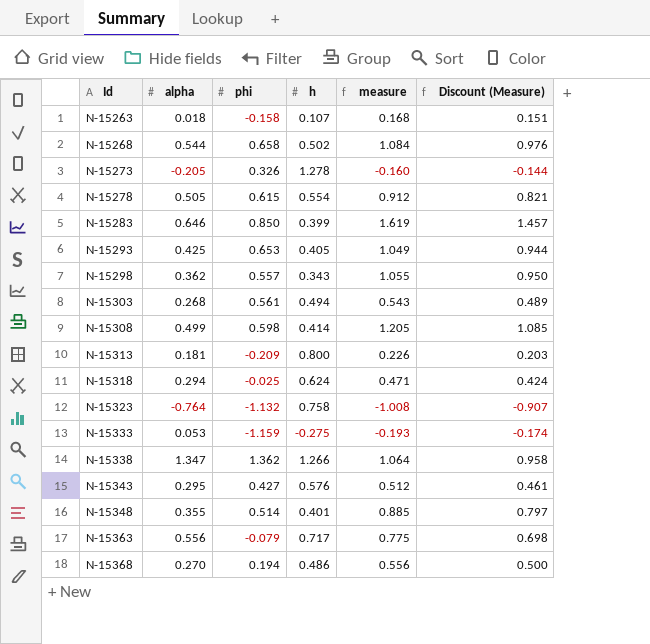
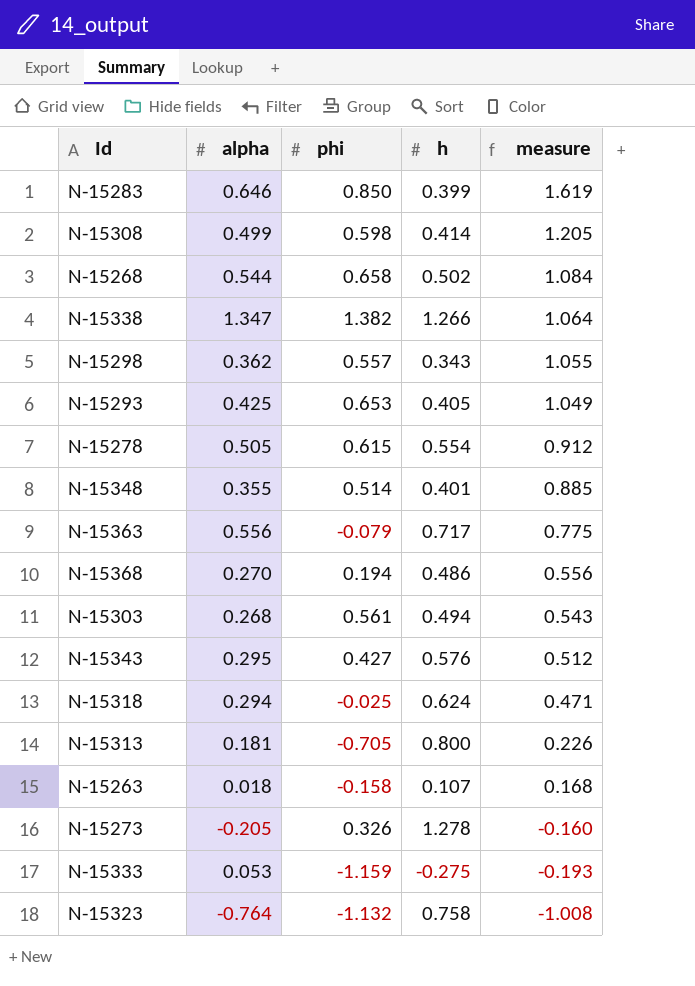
row order: Id ascending -> measure descending
column Discount (Measure) | formula: [measure] * 0.9 -> none
N-15338 | phi: 1.362 -> 1.382
N-15313 | phi: -0.209 -> -0.705

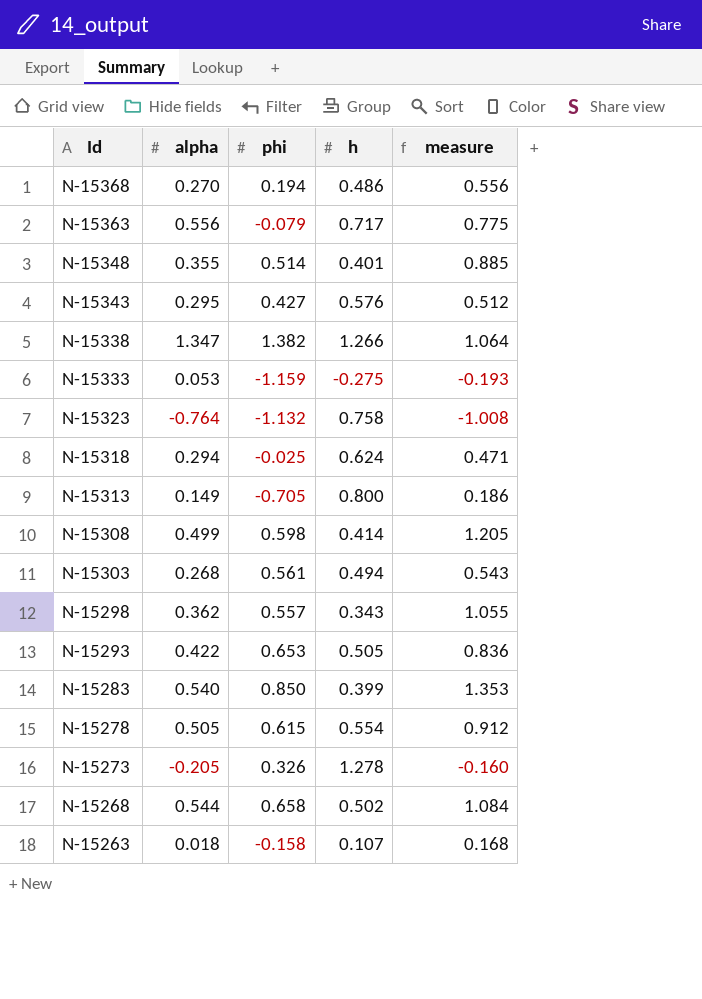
row order: measure descending -> Id descending
N-15313 | alpha: 0.181 -> 0.149
N-15313 | measure: 0.226 -> 0.186
N-15293 | alpha: 0.425 -> 0.422
N-15293 | h: 0.405 -> 0.505
N-15293 | measure: 1.049 -> 0.836
N-15283 | alpha: 0.646 -> 0.540
N-15283 | measure: 1.619 -> 1.353

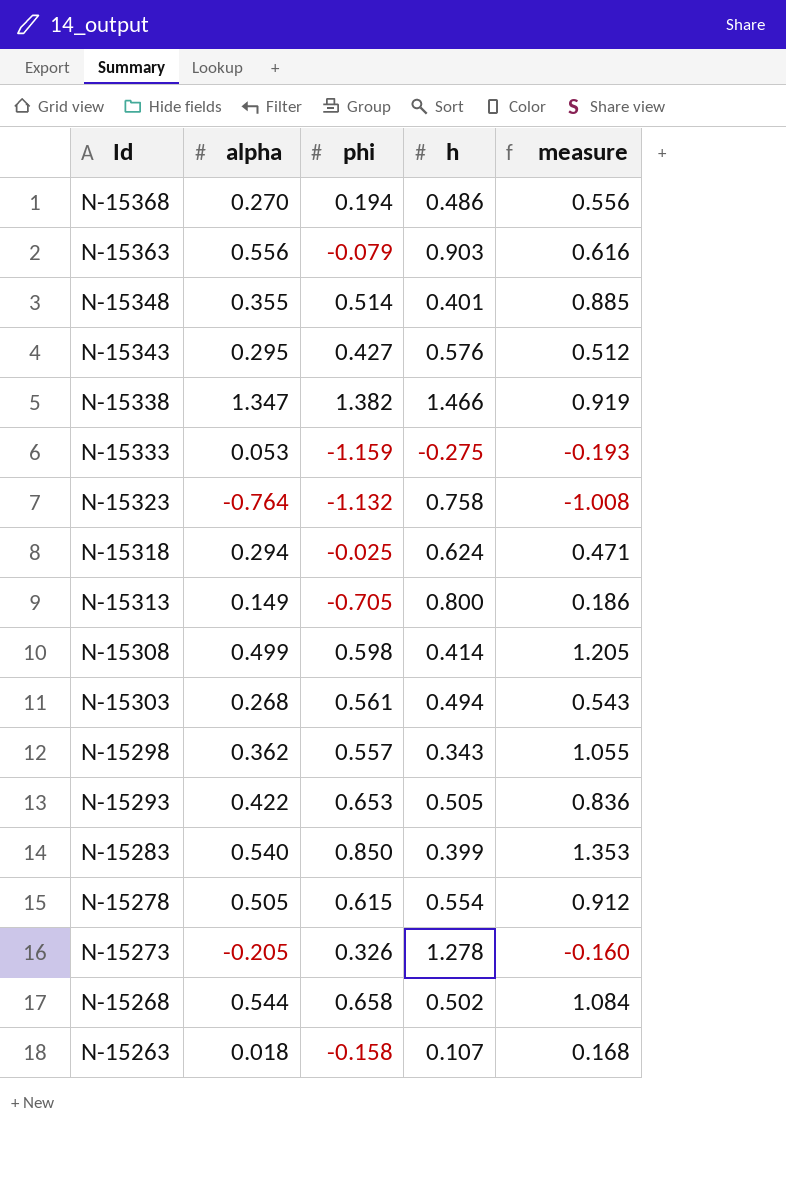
N-15363 | h: 0.717 -> 0.903
N-15363 | measure: 0.775 -> 0.616
N-15338 | h: 1.266 -> 1.466
N-15338 | measure: 1.064 -> 0.919

